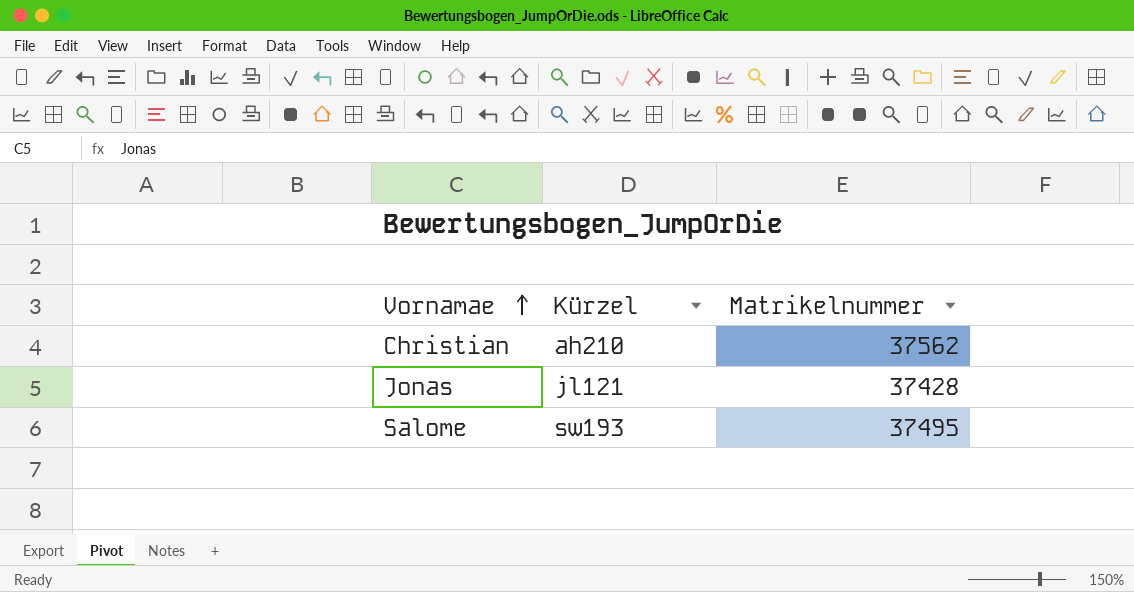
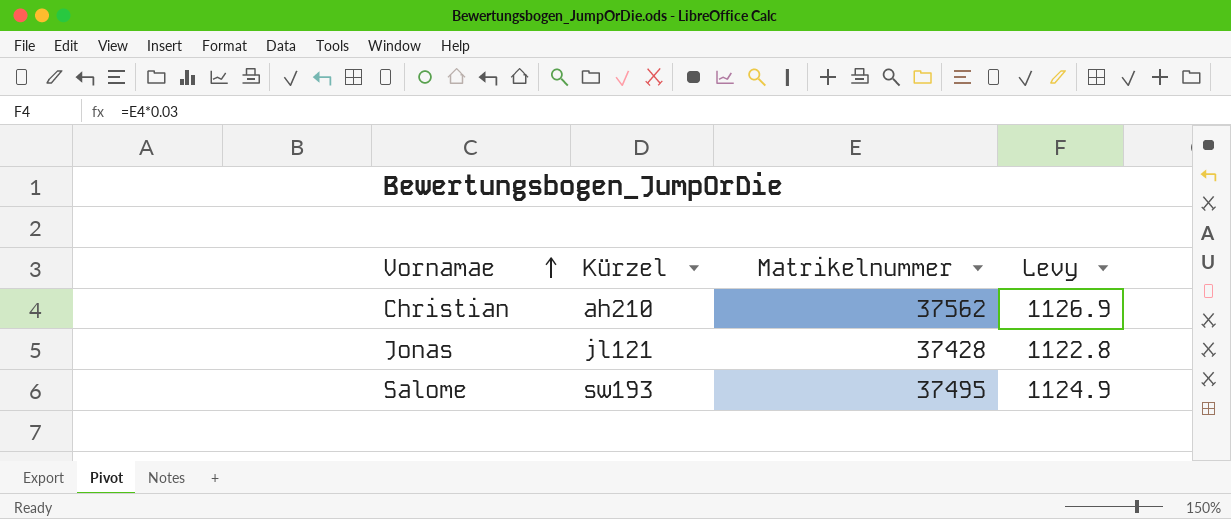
column Levy | formula: none -> [Matrikelnummer] * 0.03

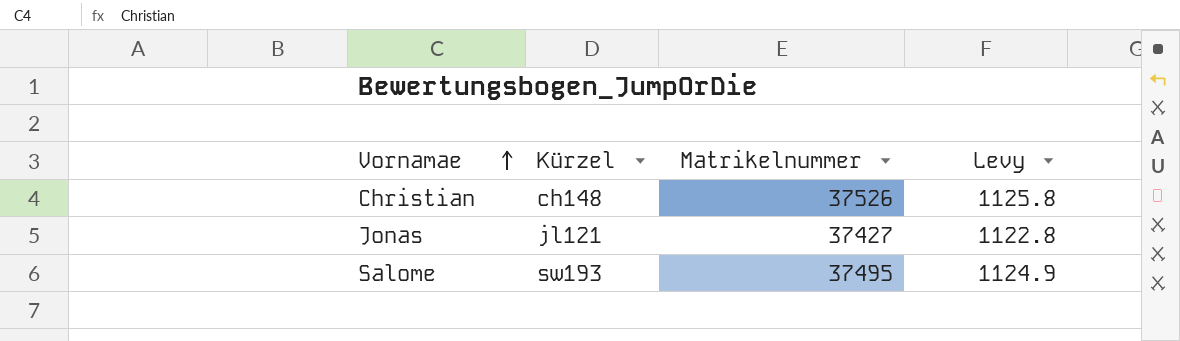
Christian | Kürzel: ah210 -> ch148
Christian | Matrikelnummer: 37562 -> 37526
Christian | Levy: 1126.9 -> 1125.8
Jonas | Matrikelnummer: 37428 -> 37427

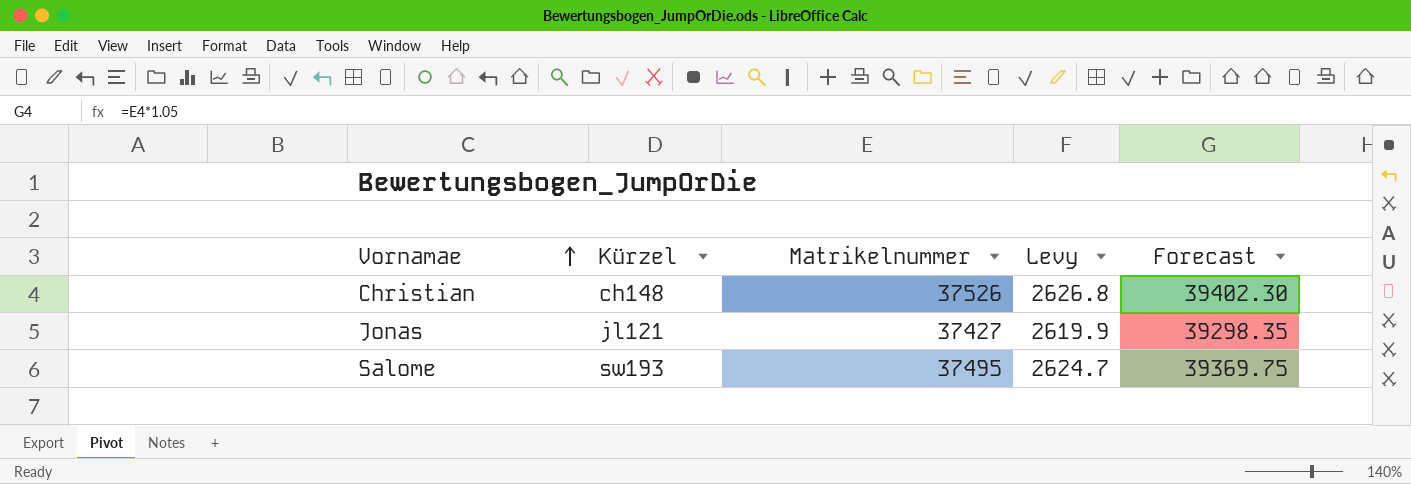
column Levy | formula: [Matrikelnummer] * 0.03 -> [Matrikelnummer] * 0.07
column Forecast | formula: none -> [Matrikelnummer] * 1.05

